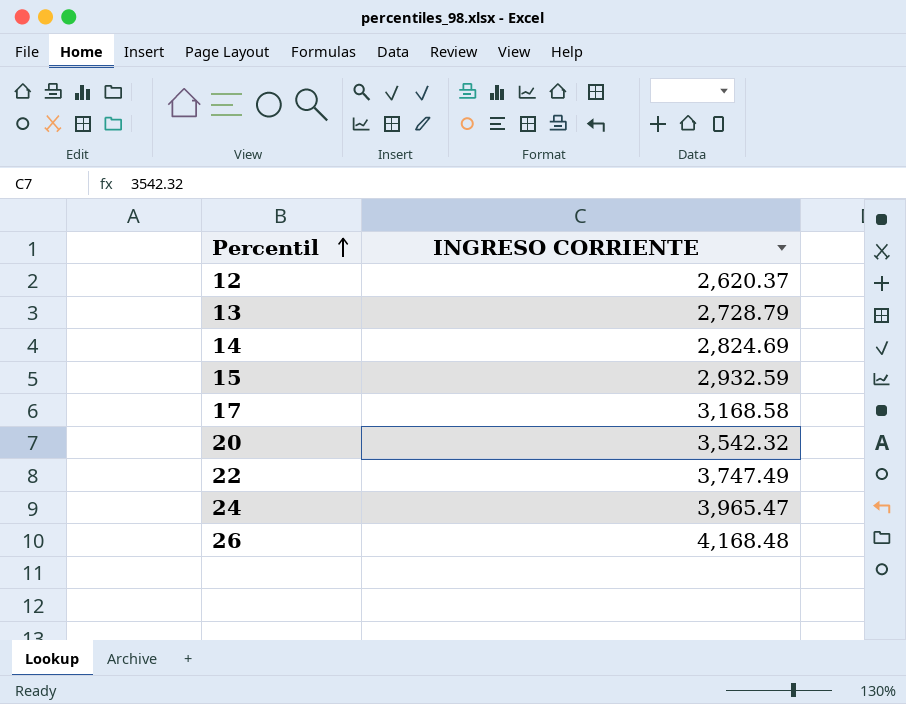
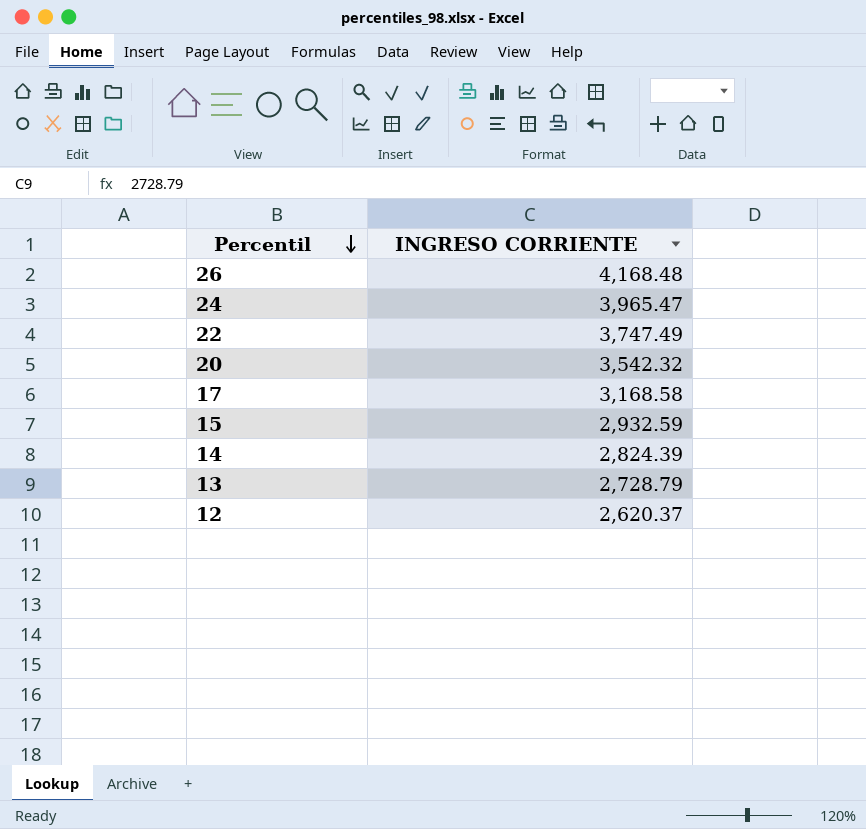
row order: Percentil ascending -> Percentil descending
14 | INGRESO CORRIENTE: 2,824.69 -> 2,824.39

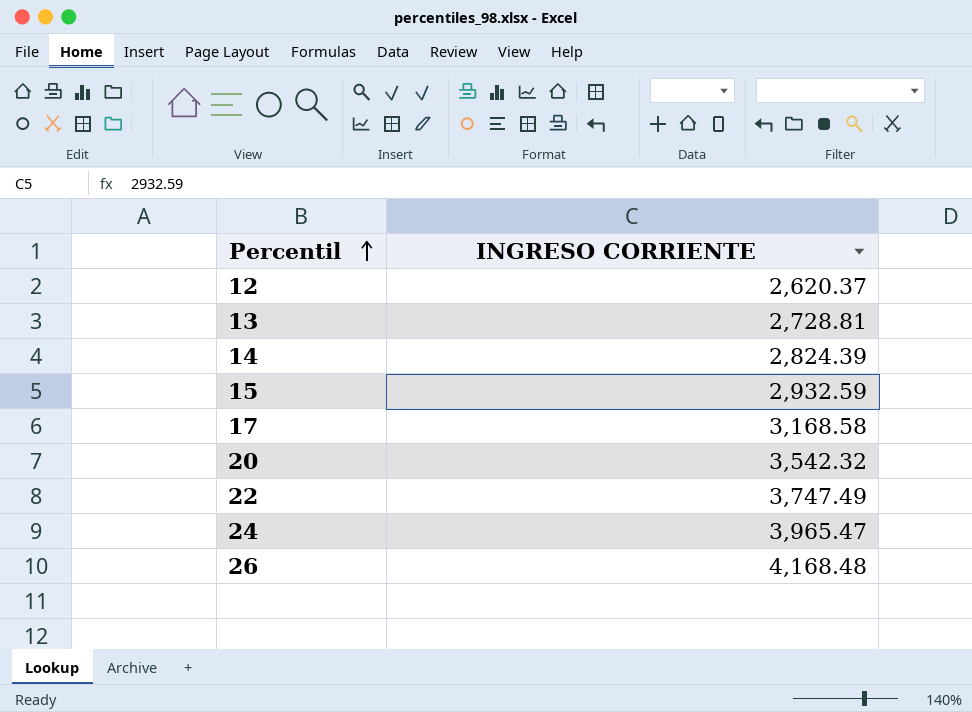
row order: Percentil descending -> Percentil ascending
13 | INGRESO CORRIENTE: 2,728.79 -> 2,728.81

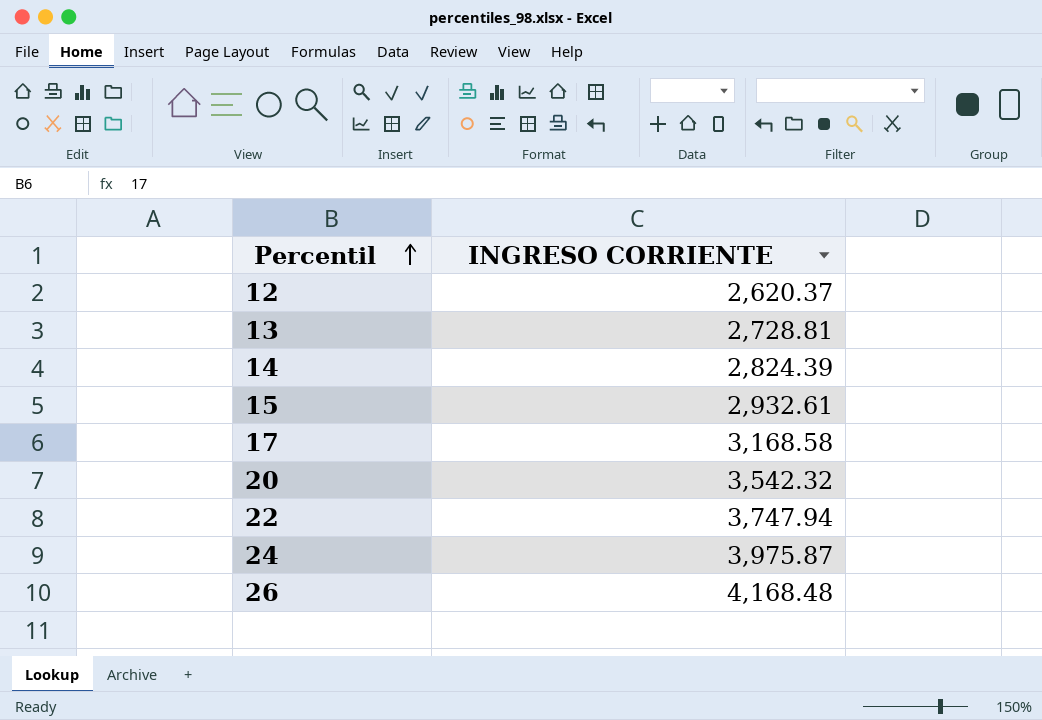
15 | INGRESO CORRIENTE: 2,932.59 -> 2,932.61
22 | INGRESO CORRIENTE: 3,747.49 -> 3,747.94
24 | INGRESO CORRIENTE: 3,965.47 -> 3,975.87

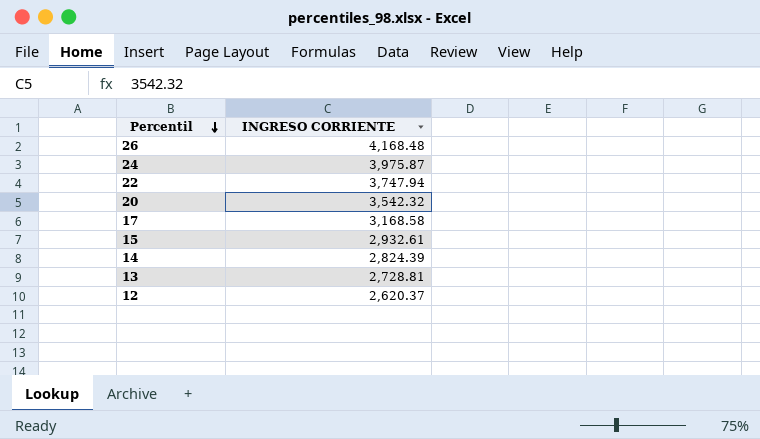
row order: Percentil ascending -> Percentil descending

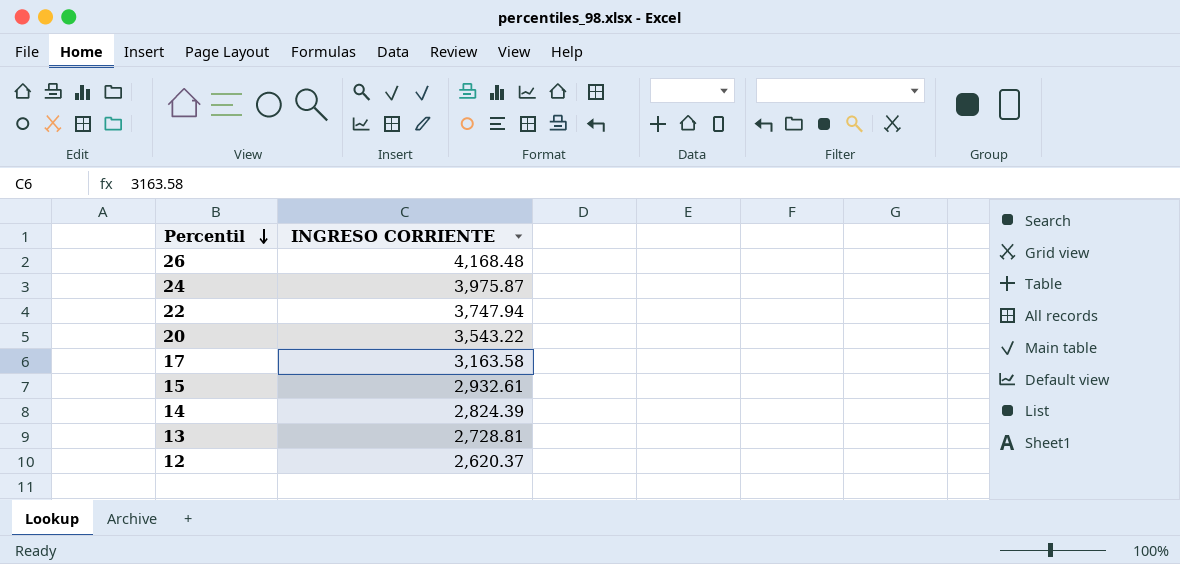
20 | INGRESO CORRIENTE: 3,542.32 -> 3,543.22
17 | INGRESO CORRIENTE: 3,168.58 -> 3,163.58

